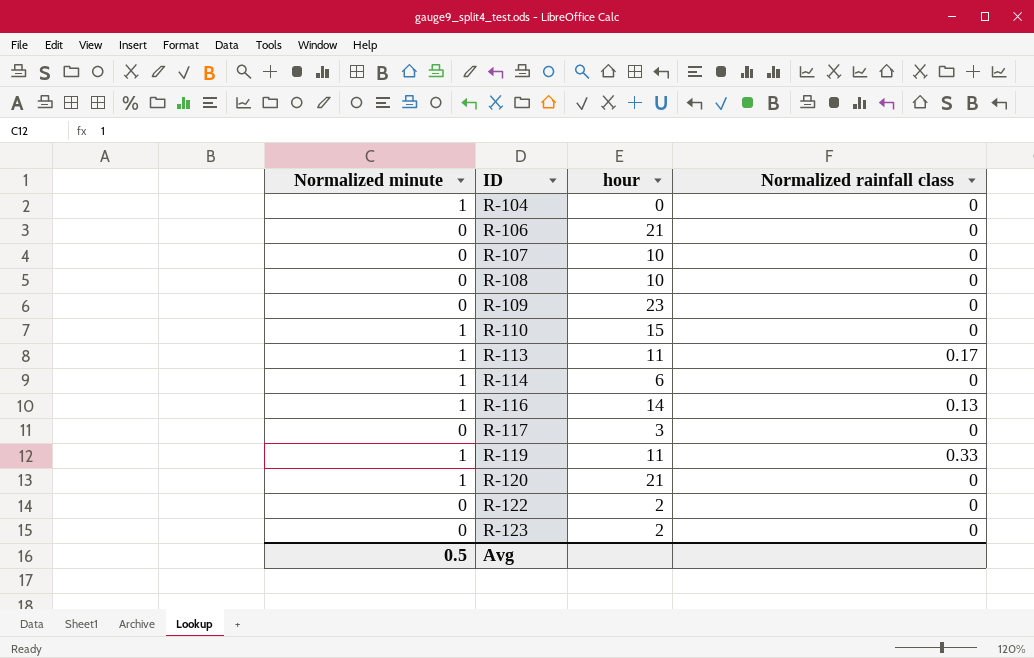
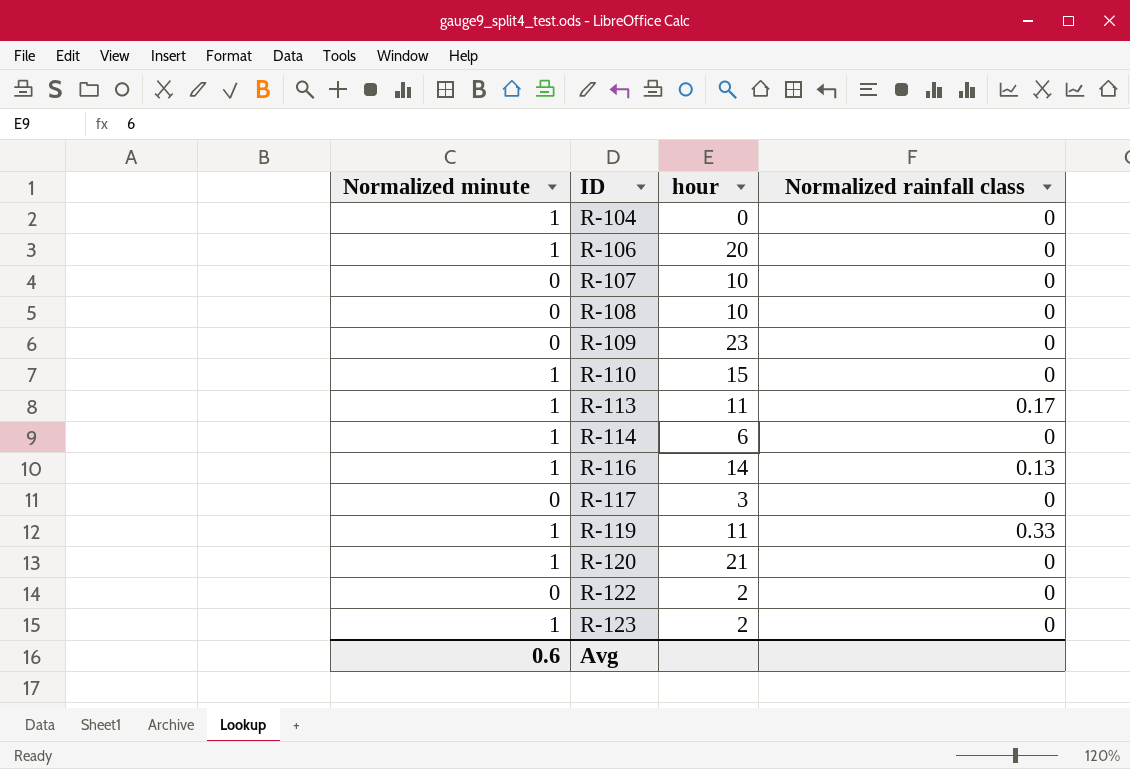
R-106 | Normalized minute: 0 -> 1
R-106 | hour: 21 -> 20
R-123 | Normalized minute: 0 -> 1
Avg | Normalized minute: 0.5 -> 0.6

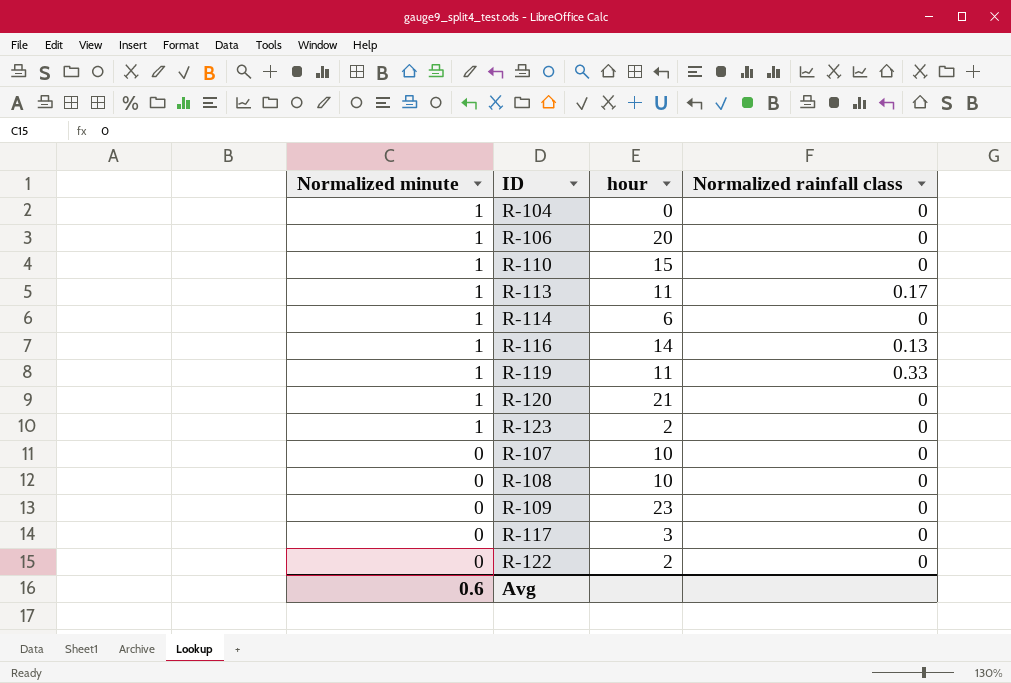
row order: ID ascending -> Normalized minute descending

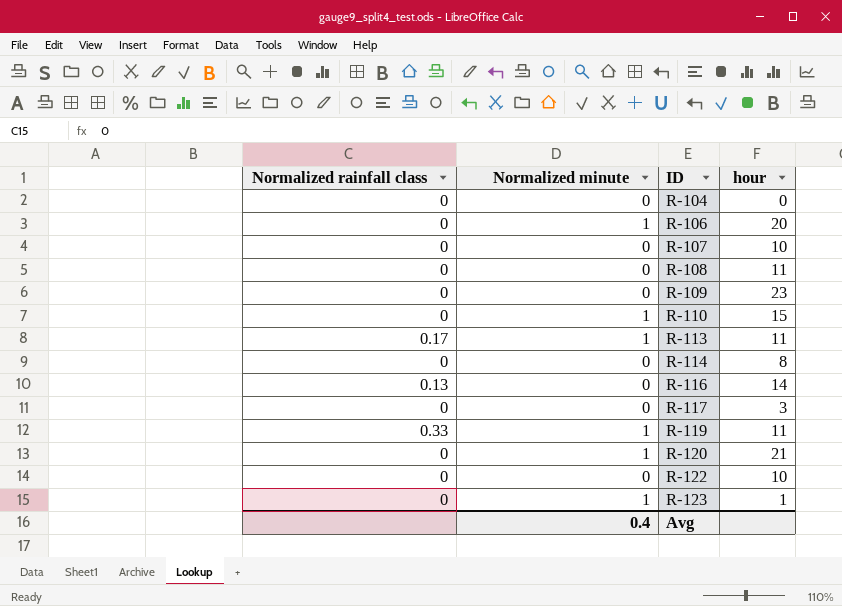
row order: Normalized minute descending -> ID ascending
column Normalized rainfall class | position: 4 -> 1
R-104 | Normalized minute: 1 -> 0
R-108 | hour: 10 -> 11
R-114 | Normalized minute: 1 -> 0
R-114 | hour: 6 -> 8
R-116 | Normalized minute: 1 -> 0
R-122 | hour: 2 -> 10
R-123 | hour: 2 -> 1
Avg | Normalized minute: 0.6 -> 0.4

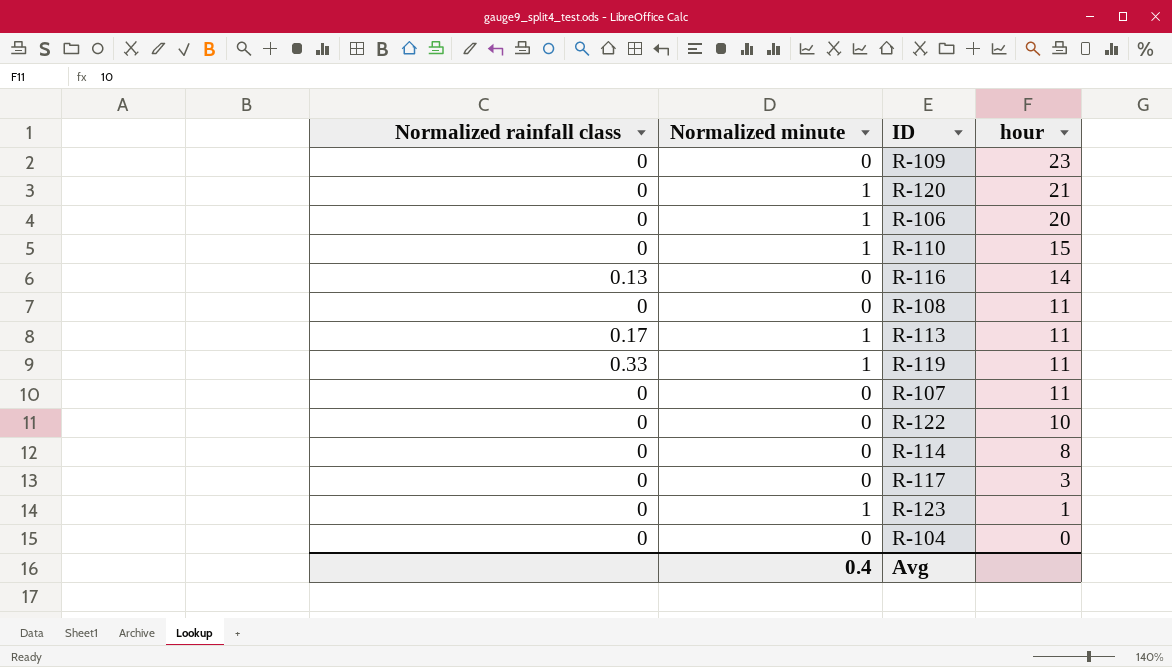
row order: ID ascending -> hour descending
R-107 | hour: 10 -> 11

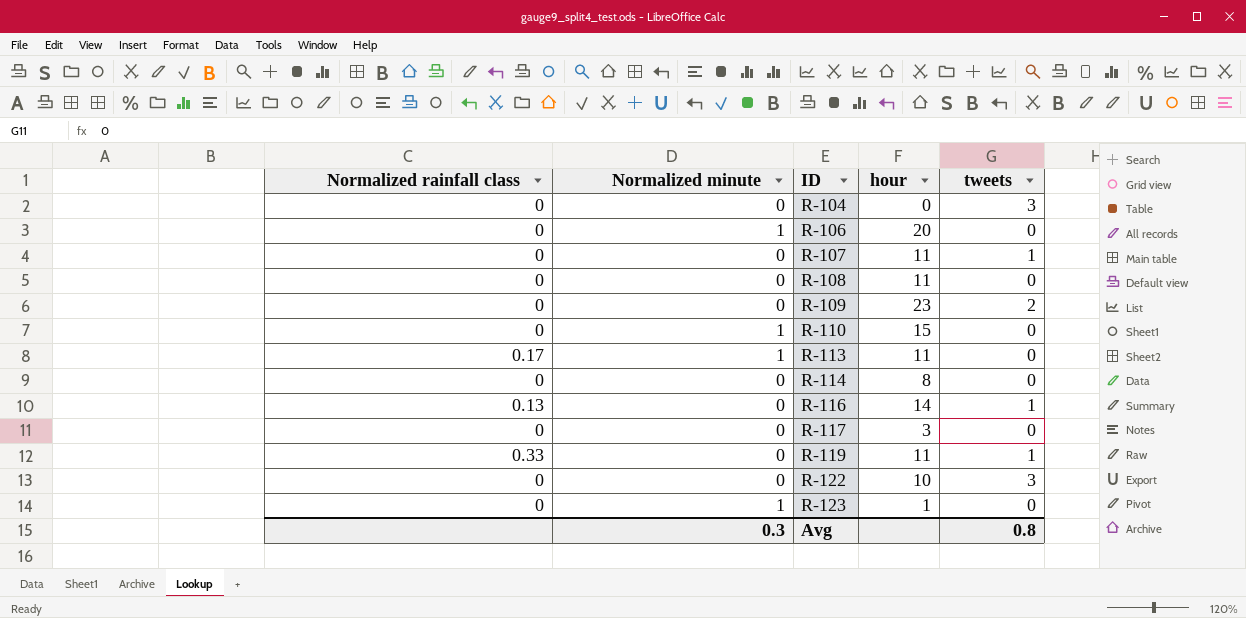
row order: hour descending -> ID ascending
column tweets | position: none -> 5
row R-120: 0 | 1 | 21 -> none
R-119 | Normalized minute: 1 -> 0
Avg | Normalized minute: 0.4 -> 0.3

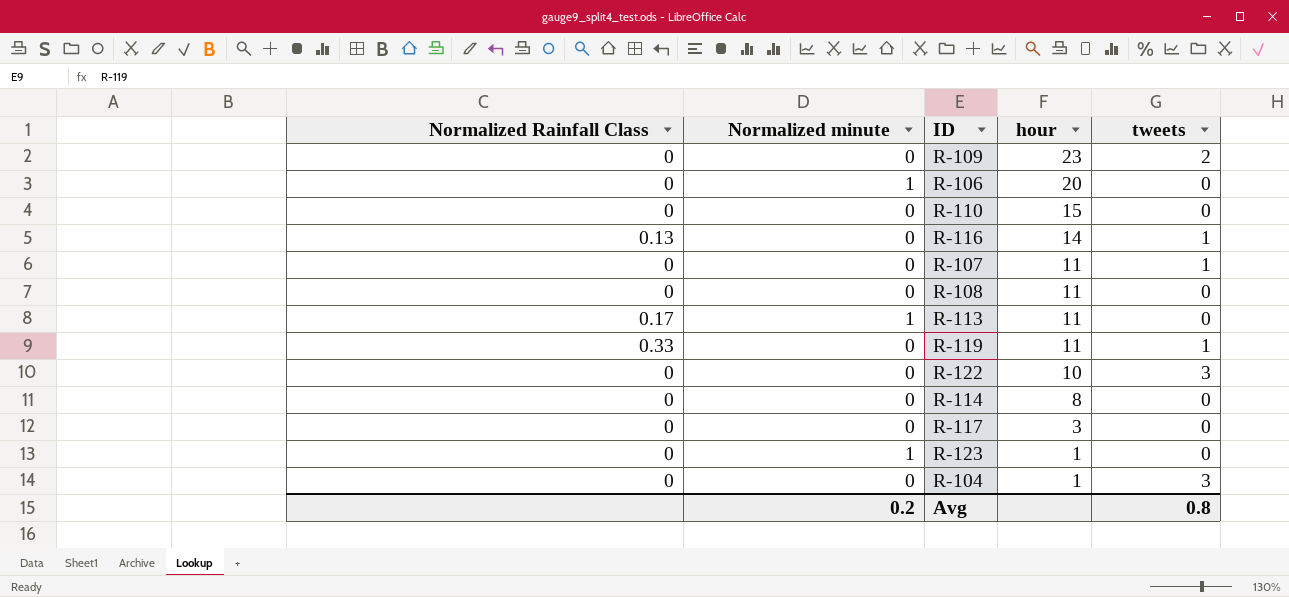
row order: ID ascending -> hour descending
column name: Normalized rainfall class -> Normalized Rainfall Class
R-110 | Normalized minute: 1 -> 0
R-104 | hour: 0 -> 1
Avg | Normalized minute: 0.3 -> 0.2

